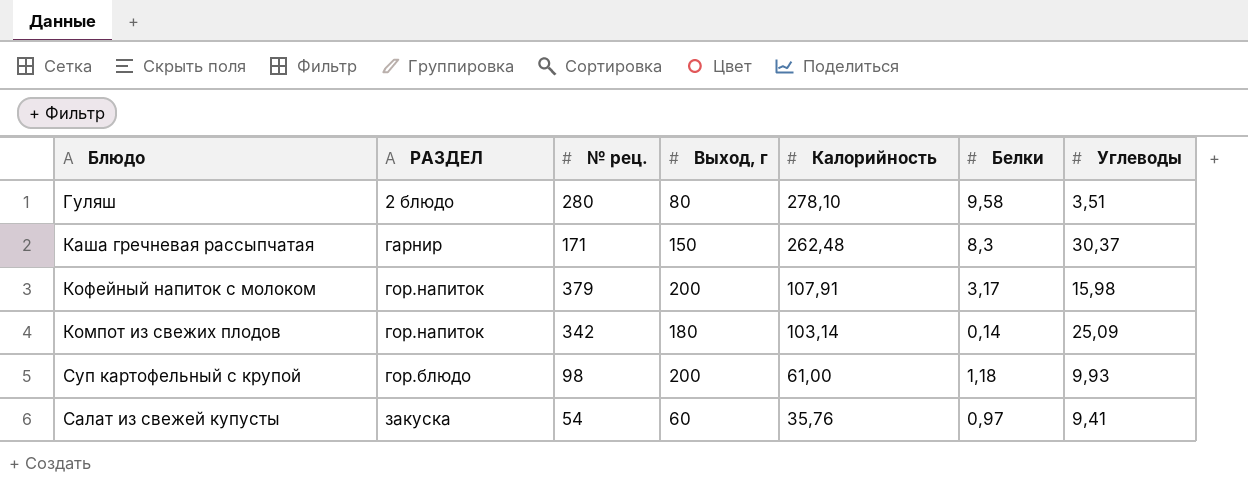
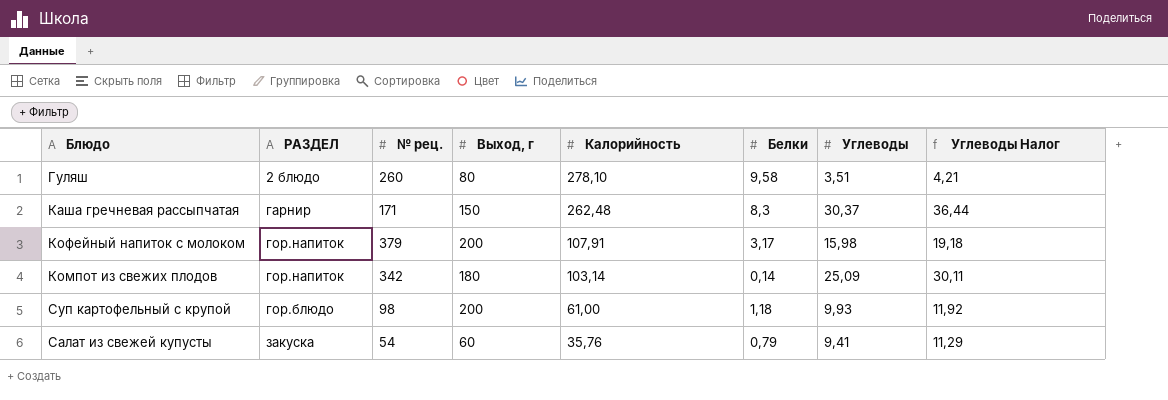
column Углеводы Налог | formula: none -> [Углеводы] * 1,2
Гуляш | № рец.: 280 -> 260
Салат из свежей купусты | Белки: 0,97 -> 0,79

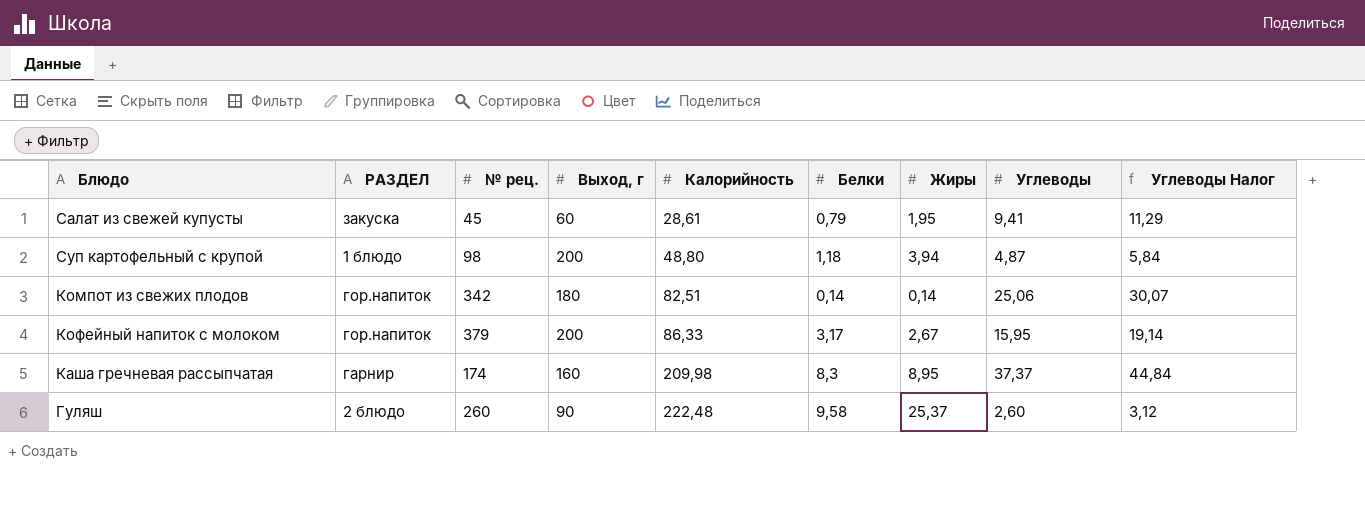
row order: Калорийность descending -> Калорийность ascending
column Жиры | position: none -> 7
Салат из свежей купусты | № рец.: 54 -> 45
Салат из свежей купусты | Калорийность: 35,76 -> 28,61
Суп картофельный с крупой | РАЗДЕЛ: гор.блюдо -> 1 блюдо
Суп картофельный с крупой | Калорийность: 61,00 -> 48,80
Суп картофельный с крупой | Углеводы: 9,93 -> 4,87
Суп картофельный с крупой | Углеводы Налог: 11,92 -> 5,84
Компот из свежих плодов | Калорийность: 103,14 -> 82,51
Компот из свежих плодов | Углеводы: 25,09 -> 25,06
Компот из свежих плодов | Углеводы Налог: 30,11 -> 30,07
Кофейный напиток с молоком | Калорийность: 107,91 -> 86,33
Кофейный напиток с молоком | Углеводы: 15,98 -> 15,95
Кофейный напиток с молоком | Углеводы Налог: 19,18 -> 19,14
Каша гречневая рассыпчатая | № рец.: 171 -> 174
Каша гречневая рассыпчатая | Выход, г: 150 -> 160
Каша гречневая рассыпчатая | Калорийность: 262,48 -> 209,98
Каша гречневая рассыпчатая | Углеводы: 30,37 -> 37,37
Каша гречневая рассыпчатая | Углеводы Налог: 36,44 -> 44,84
Гуляш | Выход, г: 80 -> 90
Гуляш | Калорийность: 278,10 -> 222,48
Гуляш | Углеводы: 3,51 -> 2,60
Гуляш | Углеводы Налог: 4,21 -> 3,12

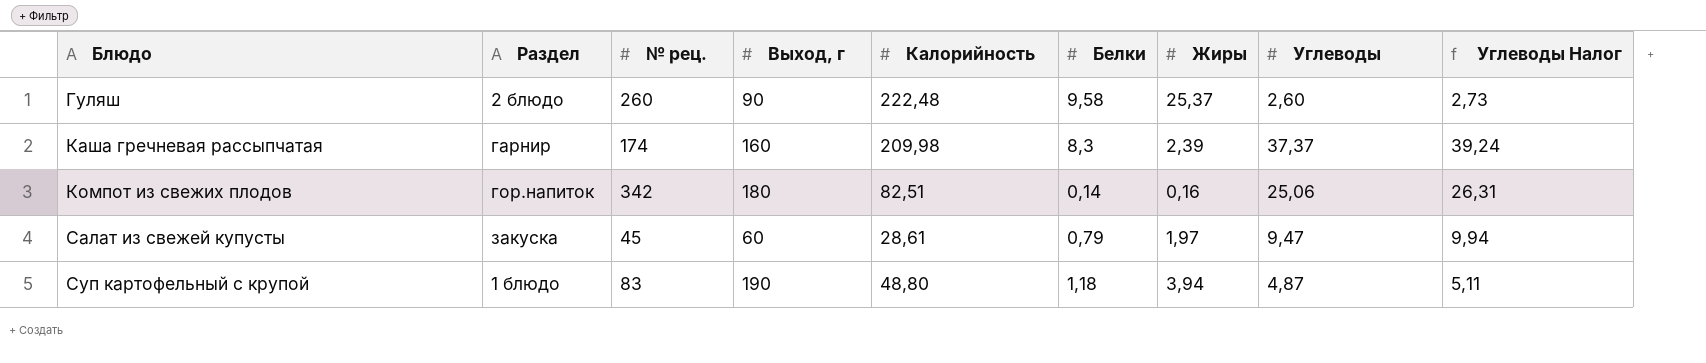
row order: Калорийность ascending -> Блюдо ascending
column name: РАЗДЕЛ -> Раздел
column Углеводы Налог | formula: [Углеводы] * 1,2 -> [Углеводы] * 1,05
row Кофейный напиток с молоком: гор.напиток | 379 | 200 | 86,33 | 3,17 | 2,67 | 15,95 | 19,14 -> none
Каша гречневая рассыпчатая | Жиры: 8,95 -> 2,39
Компот из свежих плодов | Жиры: 0,14 -> 0,16
Салат из свежей купусты | Жиры: 1,95 -> 1,97
Салат из свежей купусты | Углеводы: 9,41 -> 9,47
Суп картофельный с крупой | № рец.: 98 -> 83
Суп картофельный с крупой | Выход, г: 200 -> 190

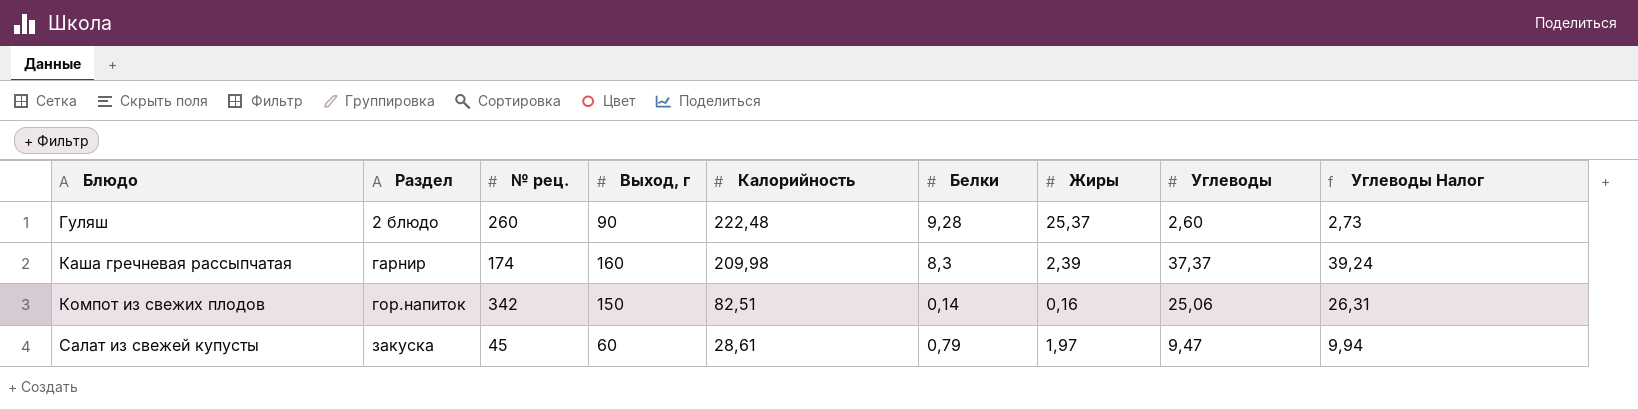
row Суп картофельный с крупой: 1 блюдо | 83 | 190 | 48,80 | 1,18 | 3,94 | 4,87 | 5,11 -> none
Гуляш | Белки: 9,58 -> 9,28
Компот из свежих плодов | Выход, г: 180 -> 150

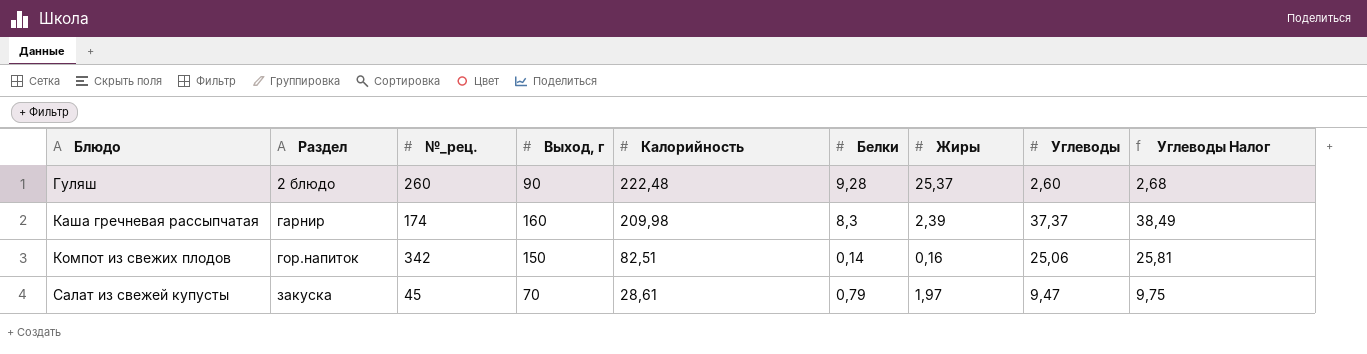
column name: № рец. -> №_рец.
column Углеводы Налог | formula: [Углеводы] * 1,05 -> [Углеводы] * 1,03
Салат из свежей купусты | Выход, г: 60 -> 70

